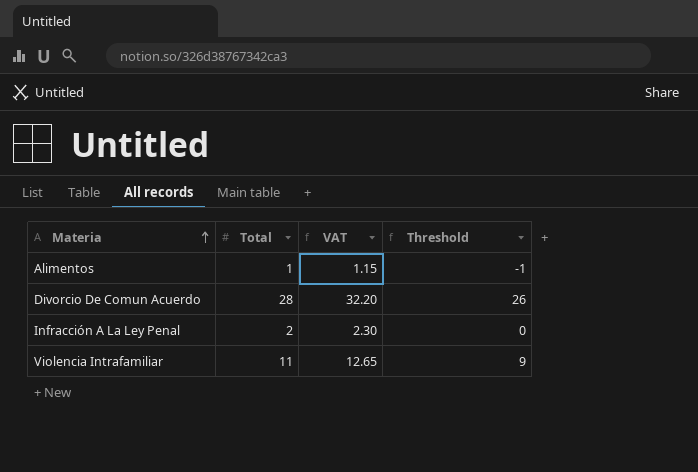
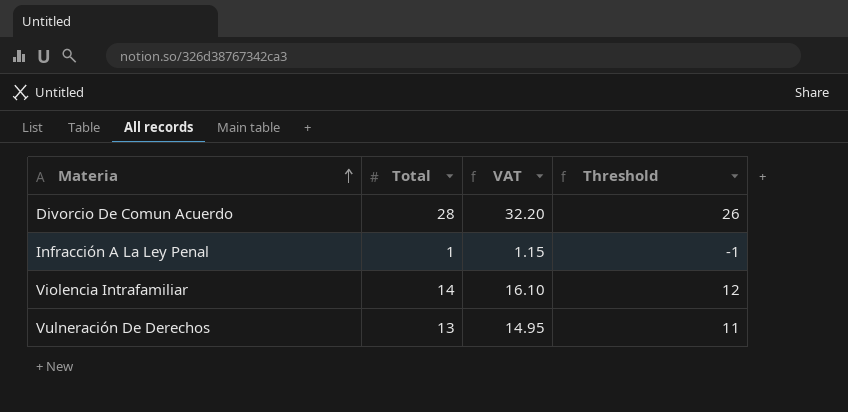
row Alimentos: 1 | 1.15 | -1 -> none
Infracción A La Ley Penal | Total: 2 -> 1
Infracción A La Ley Penal | VAT: 2.30 -> 1.15
Infracción A La Ley Penal | Threshold: 0 -> -1
Violencia Intrafamiliar | Total: 11 -> 14
Violencia Intrafamiliar | VAT: 12.65 -> 16.10
Violencia Intrafamiliar | Threshold: 9 -> 12
row Vulneración De Derechos: none -> 13 | 14.95 | 11

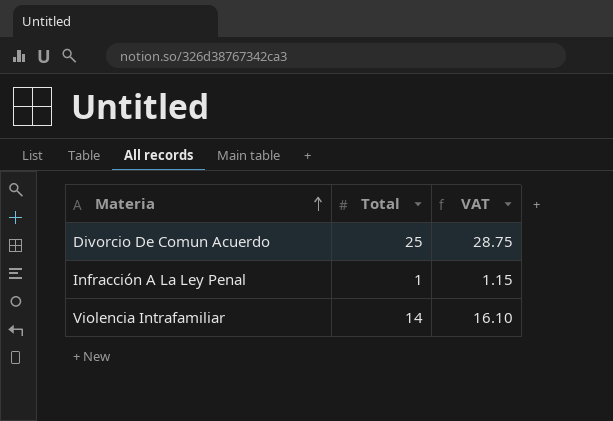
column Threshold | formula: [Total] - 2 -> none
row Vulneración De Derechos: 13 | 14.95 | 11 -> none
Divorcio De Comun Acuerdo | Total: 28 -> 25
Divorcio De Comun Acuerdo | VAT: 32.20 -> 28.75

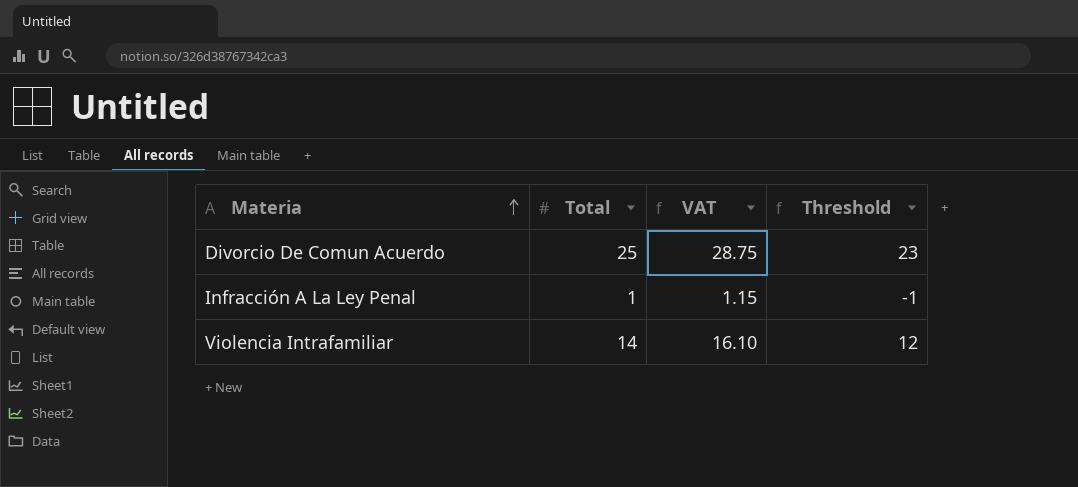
column Threshold | formula: none -> [Total] - 2

